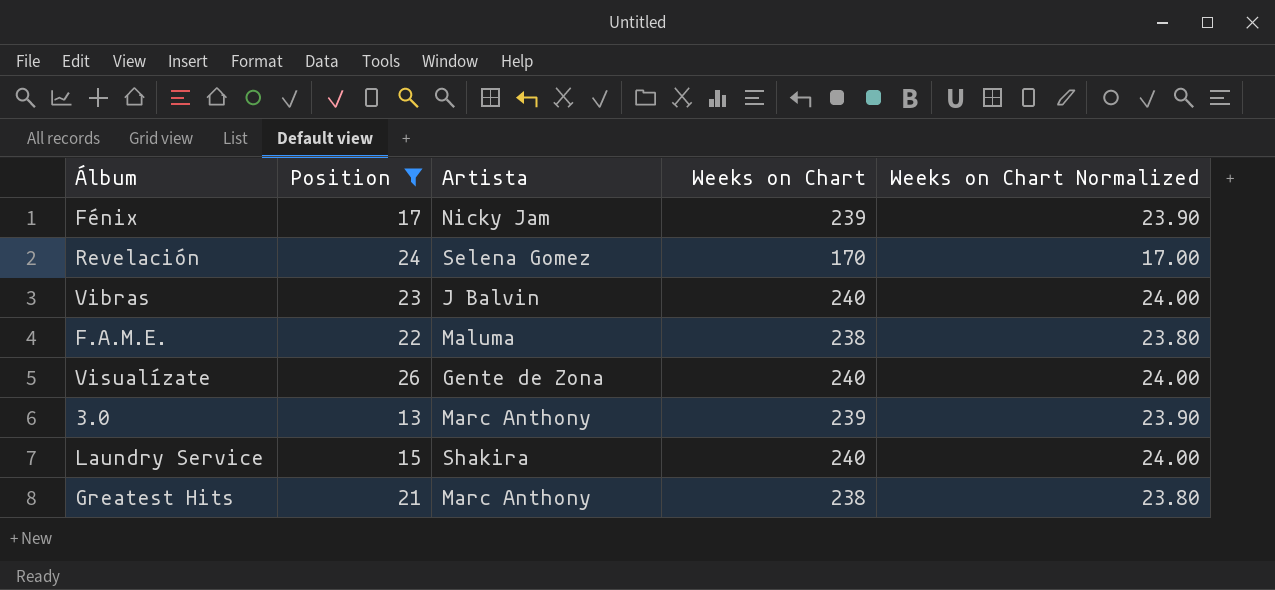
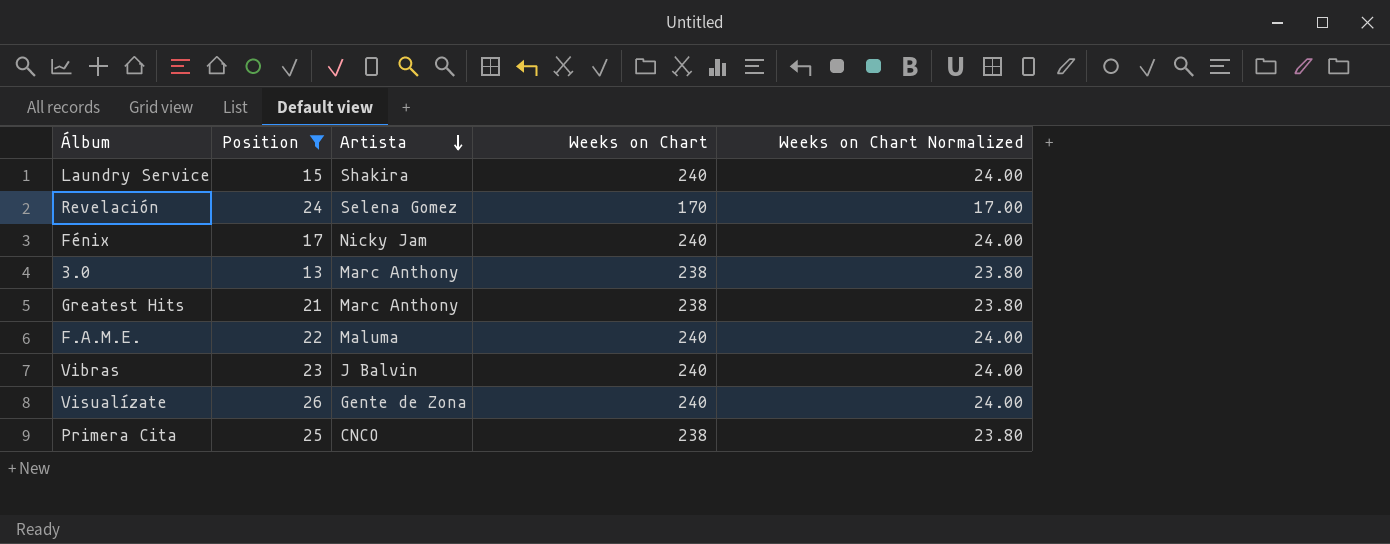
row order: none -> Artista descending
Fénix | Weeks on Chart: 239 -> 240
Fénix | Weeks on Chart Normalized: 23.90 -> 24.00
3.0 | Weeks on Chart: 239 -> 238
3.0 | Weeks on Chart Normalized: 23.90 -> 23.80
F.A.M.E. | Weeks on Chart: 238 -> 240
F.A.M.E. | Weeks on Chart Normalized: 23.80 -> 24.00
row Primera Cita: none -> 25 | CNCO | 238 | 23.80

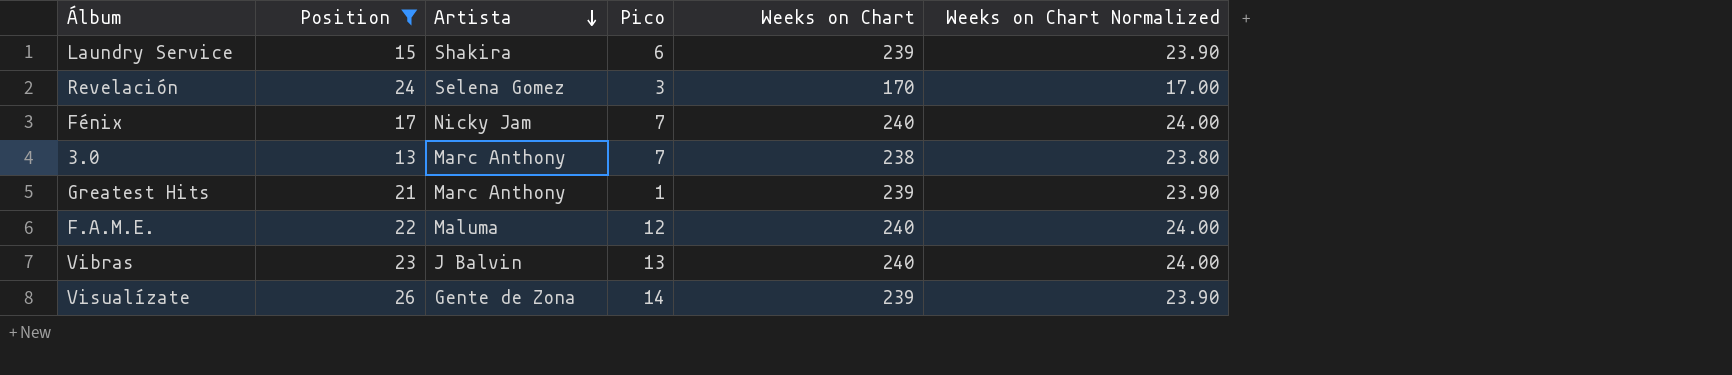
column Pico | position: none -> 4
row Primera Cita: 25 | CNCO | 238 | 23.80 -> none
Laundry Service | Weeks on Chart: 240 -> 239
Laundry Service | Weeks on Chart Normalized: 24.00 -> 23.90
Greatest Hits | Weeks on Chart: 238 -> 239
Greatest Hits | Weeks on Chart Normalized: 23.80 -> 23.90
Visualízate | Weeks on Chart: 240 -> 239
Visualízate | Weeks on Chart Normalized: 24.00 -> 23.90

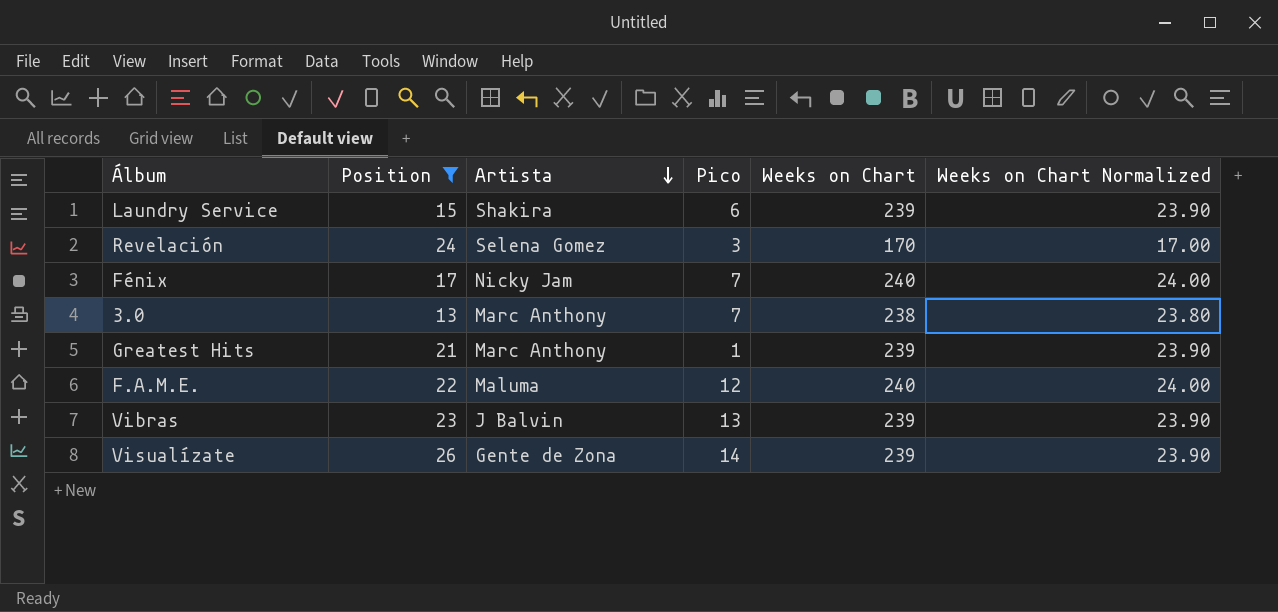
Vibras | Weeks on Chart: 240 -> 239
Vibras | Weeks on Chart Normalized: 24.00 -> 23.90

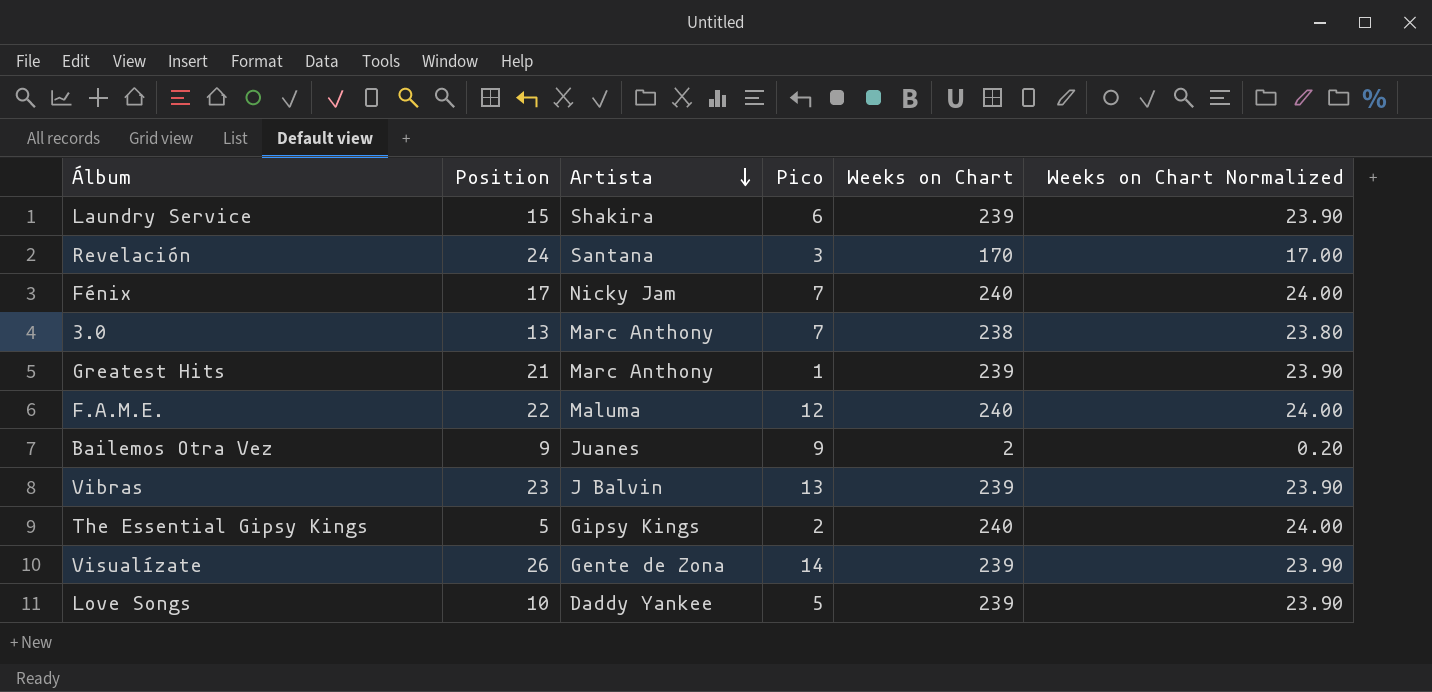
filter: Position >= 13 -> none
Revelación | Artista: Selena Gomez -> Santana

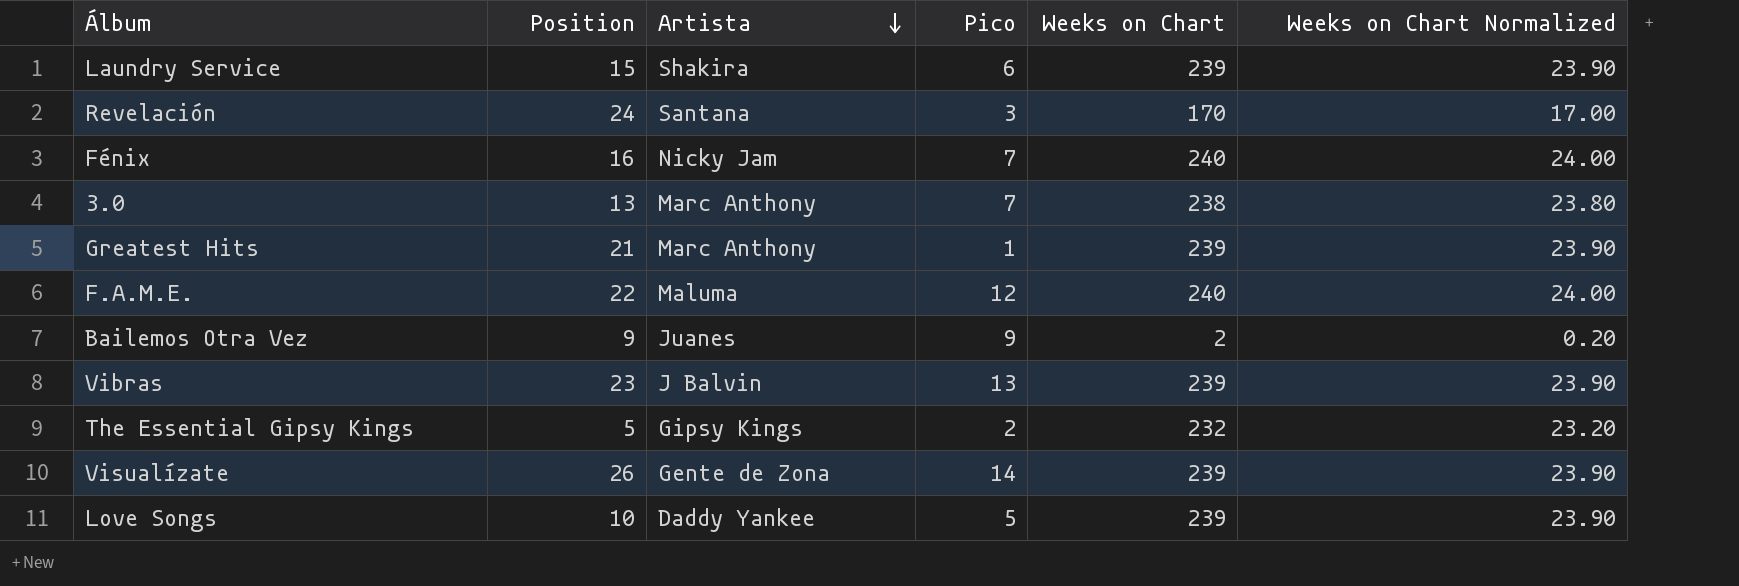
Fénix | Position: 17 -> 16
The Essential Gipsy Kings | Weeks on Chart: 240 -> 232
The Essential Gipsy Kings | Weeks on Chart Normalized: 24.00 -> 23.20

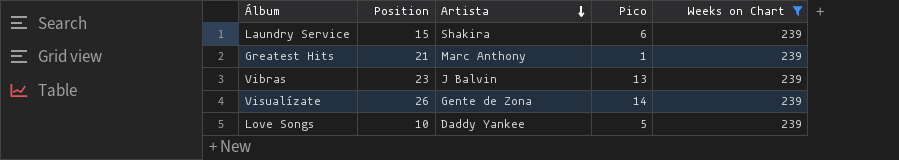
filter: none -> Weeks on Chart = 239
column Weeks on Chart Normalized | formula: [Weeks on Chart] * 0.1 -> none

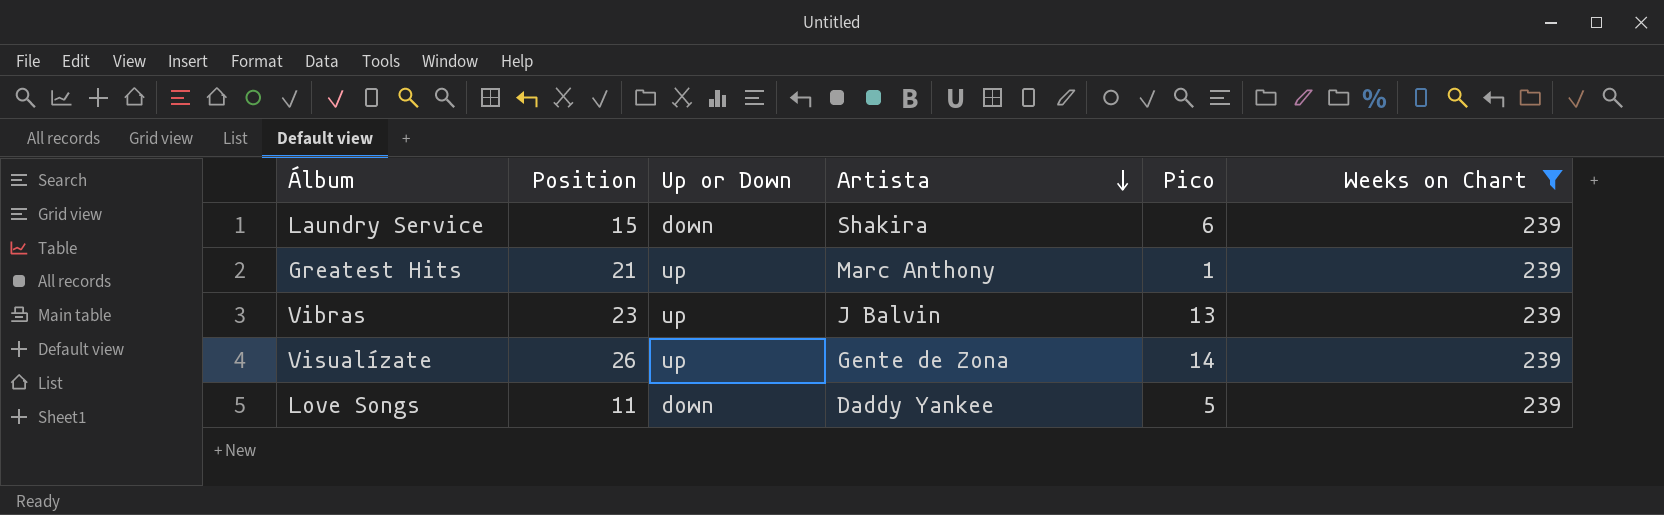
column Up or Down | position: none -> 3
Love Songs | Position: 10 -> 11

